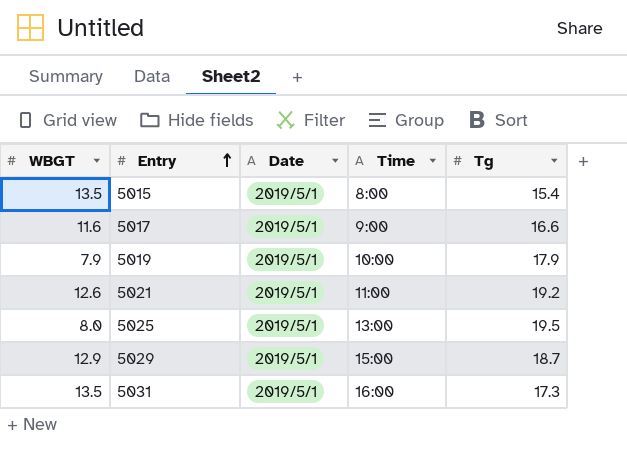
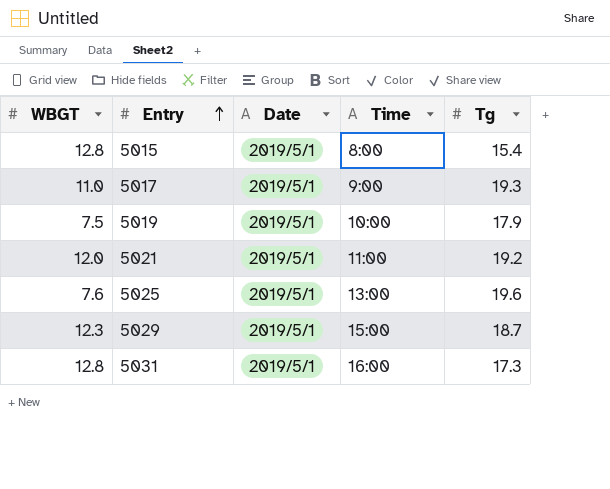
5015 | WBGT: 13.5 -> 12.8
5017 | WBGT: 11.6 -> 11.0
5017 | Tg: 16.6 -> 19.3
5019 | WBGT: 7.9 -> 7.5
5021 | WBGT: 12.6 -> 12.0
5025 | WBGT: 8.0 -> 7.6
5025 | Tg: 19.5 -> 19.6
5029 | WBGT: 12.9 -> 12.3
5031 | WBGT: 13.5 -> 12.8

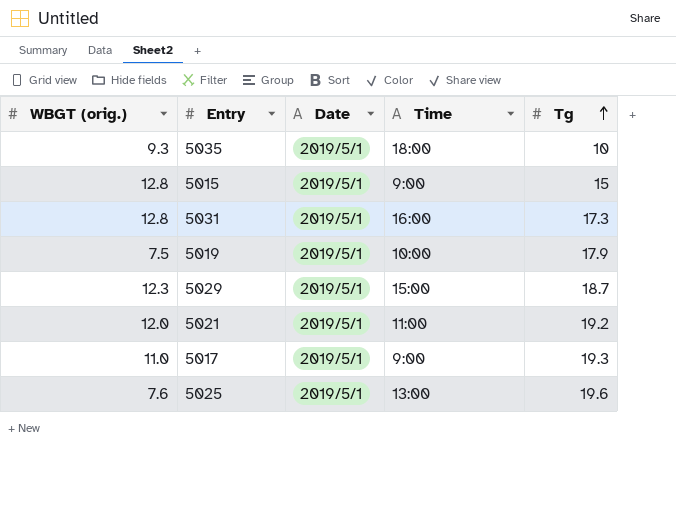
row order: Entry ascending -> Tg ascending
column name: WBGT -> WBGT (orig.)
row 5035: none -> 9.3 | 2019/5/1 | 18:00 | 10
5015 | Time: 8:00 -> 9:00
5015 | Tg: 15.4 -> 15

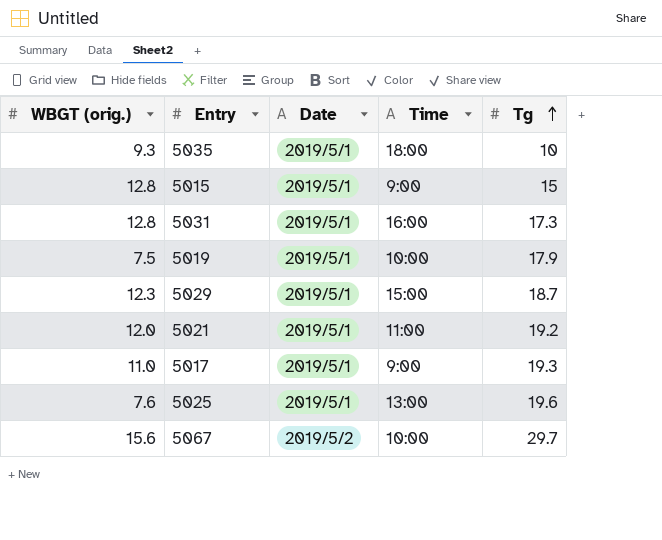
row 5067: none -> 15.6 | 2019/5/2 | 10:00 | 29.7

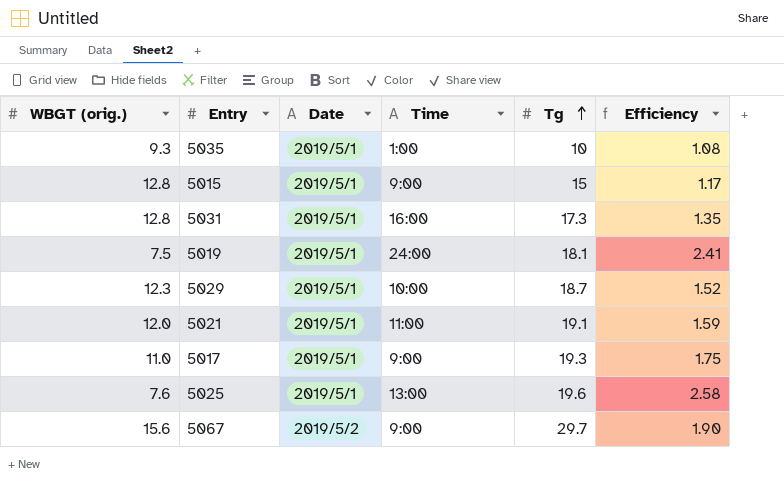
column Efficiency | formula: none -> [Tg] / [WBGT (orig.)]
5035 | Time: 18:00 -> 1:00
5019 | Time: 10:00 -> 24:00
5019 | Tg: 17.9 -> 18.1
5029 | Time: 15:00 -> 10:00
5021 | Tg: 19.2 -> 19.1
5067 | Time: 10:00 -> 9:00

